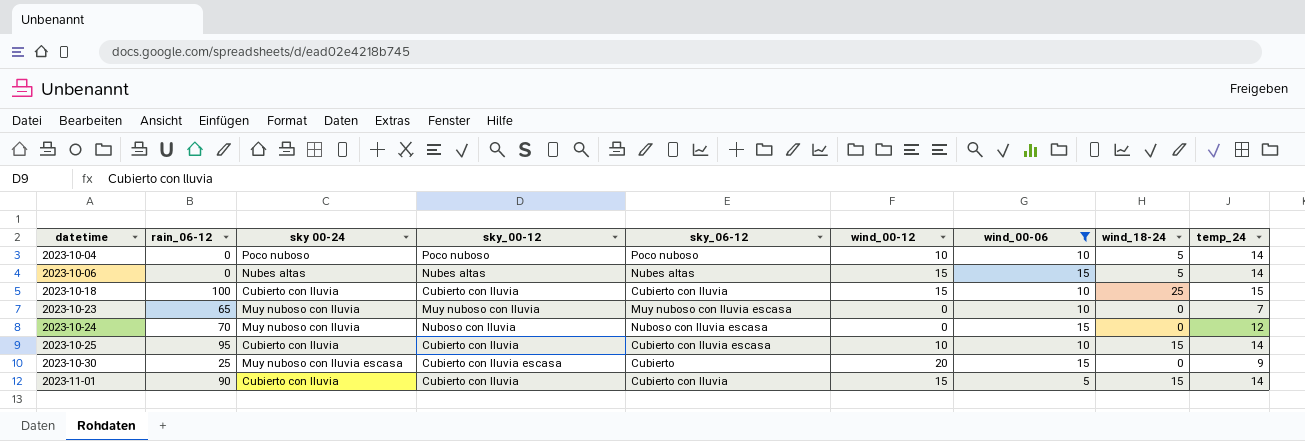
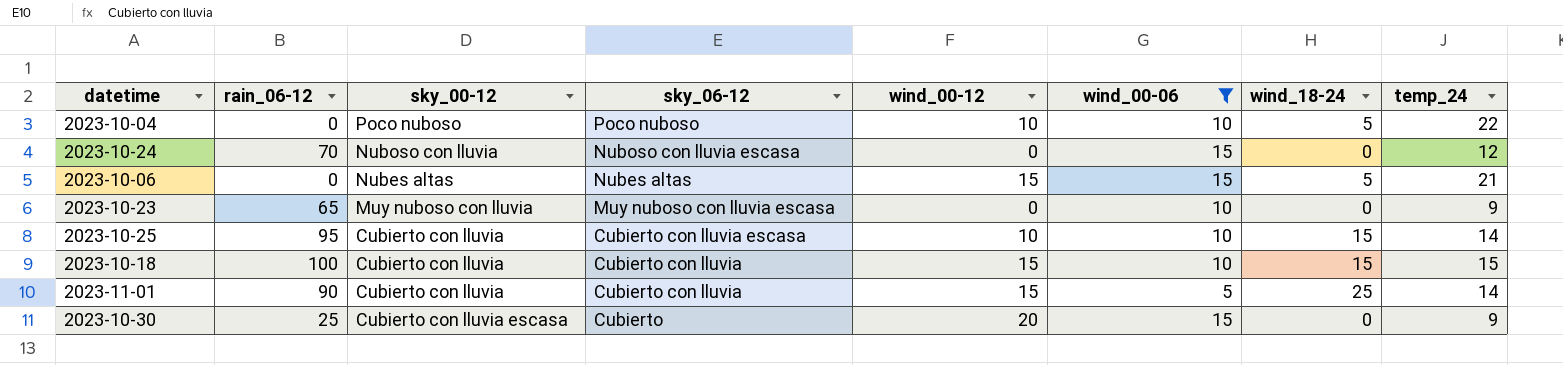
row order: datetime ascending -> sky_06-12 descending
column sky 00-24 | position: 3 -> none
2023-10-04 | temp_24: 14 -> 22
2023-10-06 | temp_24: 14 -> 21
2023-10-23 | temp_24: 7 -> 9
2023-10-18 | wind_18-24: 25 -> 15
2023-11-01 | wind_18-24: 15 -> 25

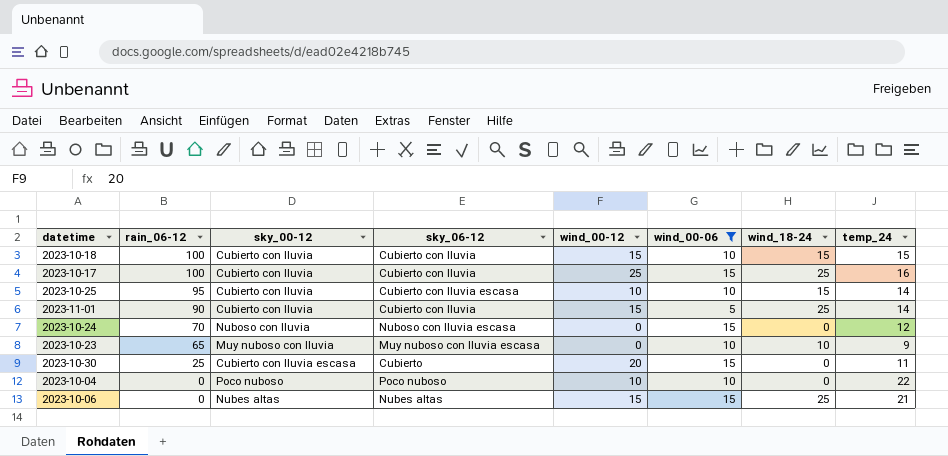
row order: sky_06-12 descending -> rain_06-12 descending
row 2023-10-17: none -> 100 | Cubierto con lluvia | Cubierto con lluvia | 25 | 15 | 25 | 16
2023-10-23 | wind_18-24: 0 -> 10
2023-10-30 | temp_24: 9 -> 11
2023-10-04 | wind_18-24: 5 -> 0
2023-10-06 | wind_18-24: 5 -> 25

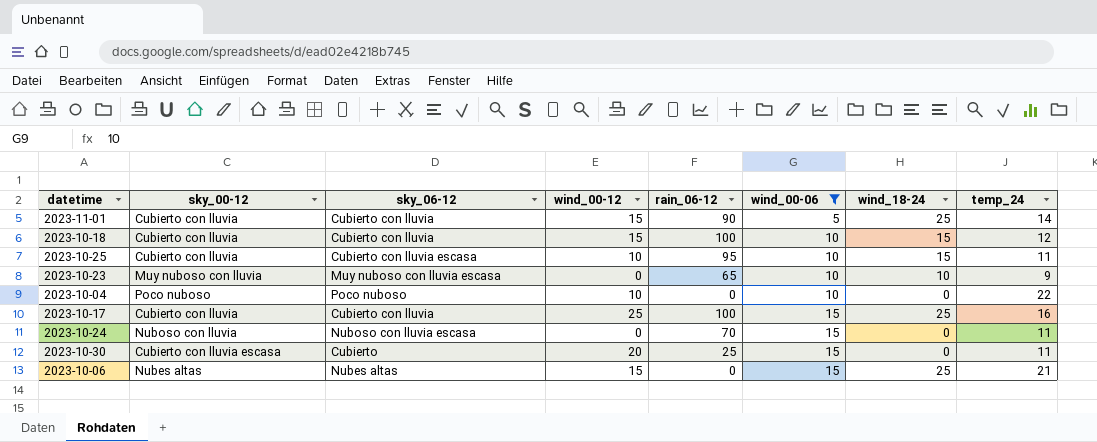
row order: rain_06-12 descending -> wind_00-06 ascending
column rain_06-12 | position: 2 -> 5
2023-10-18 | temp_24: 15 -> 12
2023-10-25 | temp_24: 14 -> 11
2023-10-24 | temp_24: 12 -> 11

